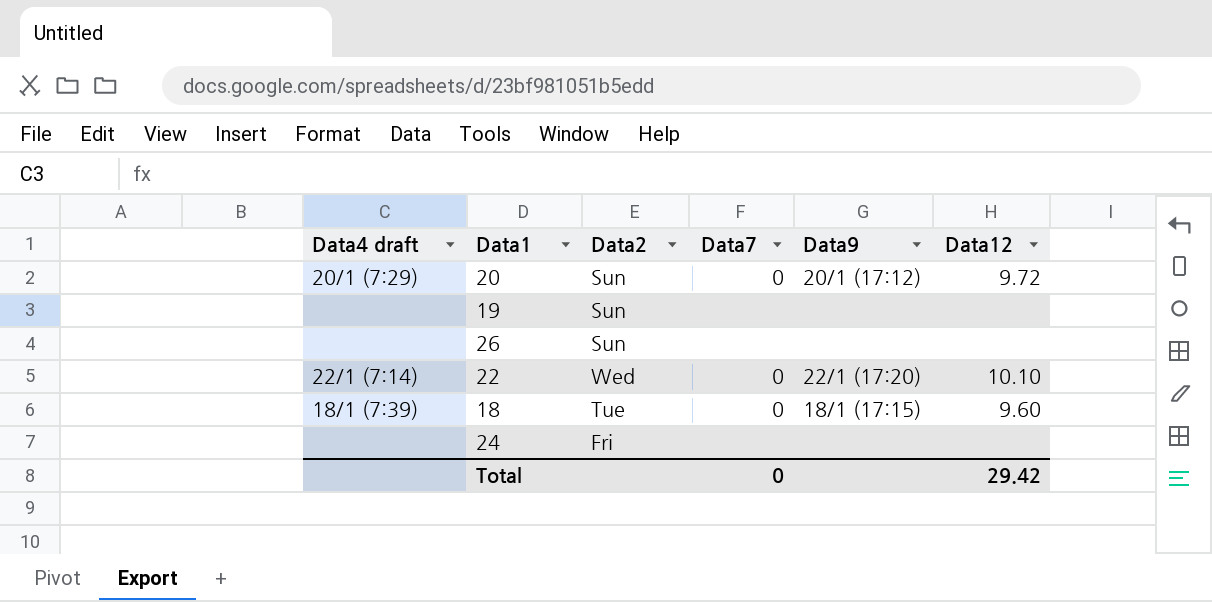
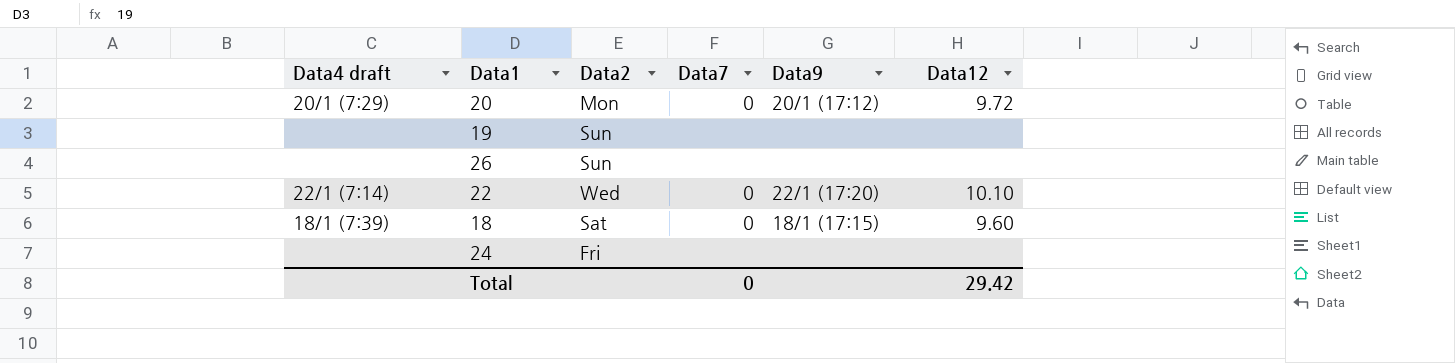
20 | Data2: Sun -> Mon
18 | Data2: Tue -> Sat

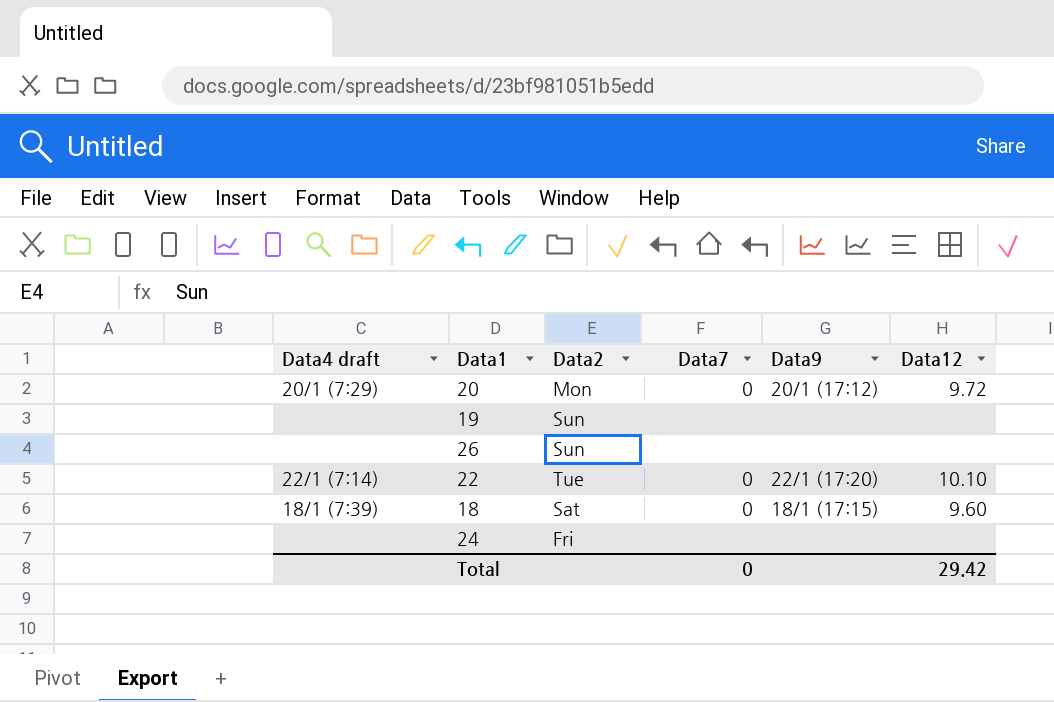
22 | Data2: Wed -> Tue

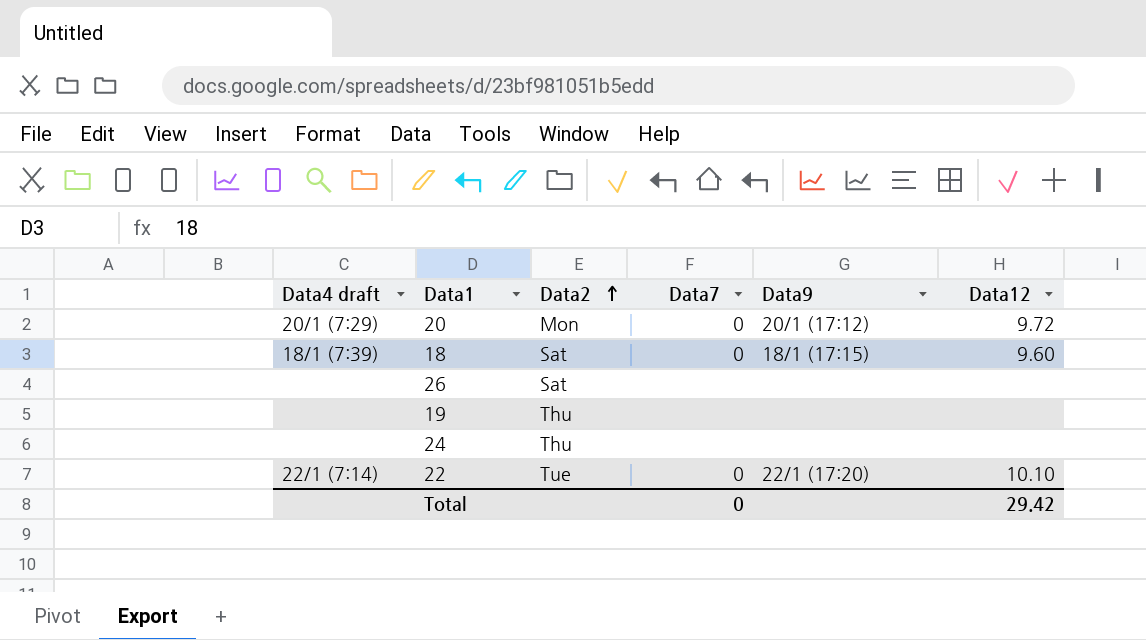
row order: none -> Data2 ascending
26 | Data2: Sun -> Sat
19 | Data2: Sun -> Thu
24 | Data2: Fri -> Thu

